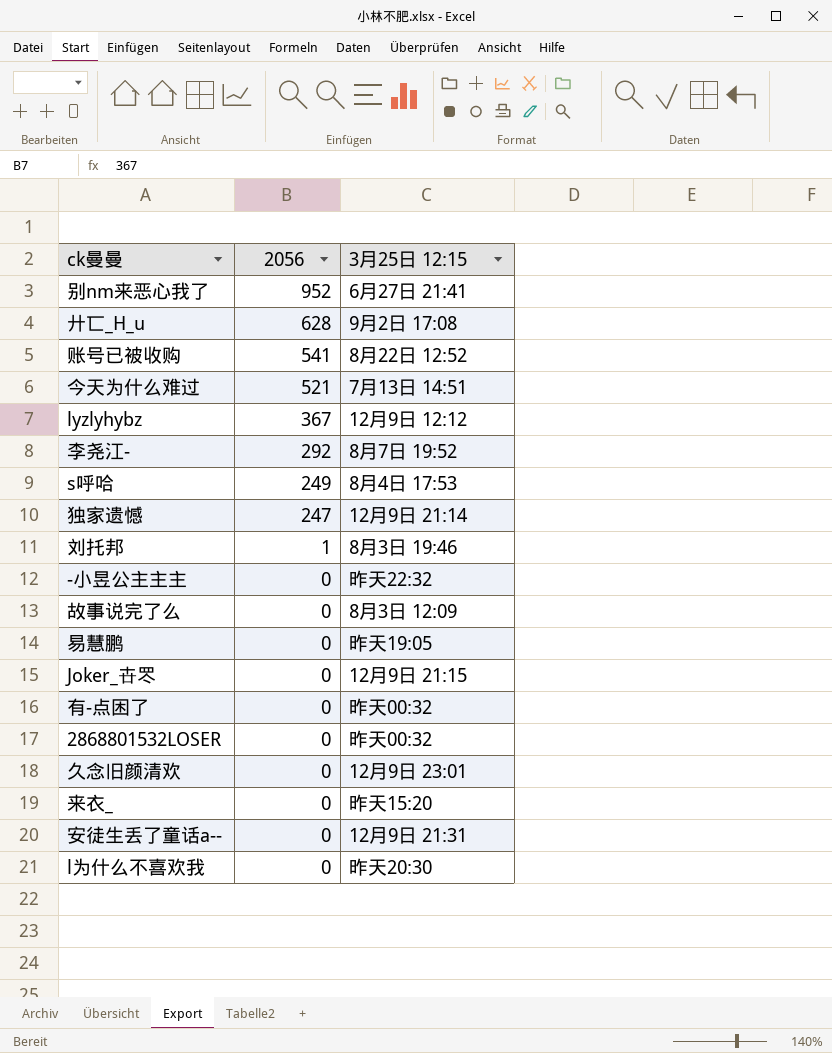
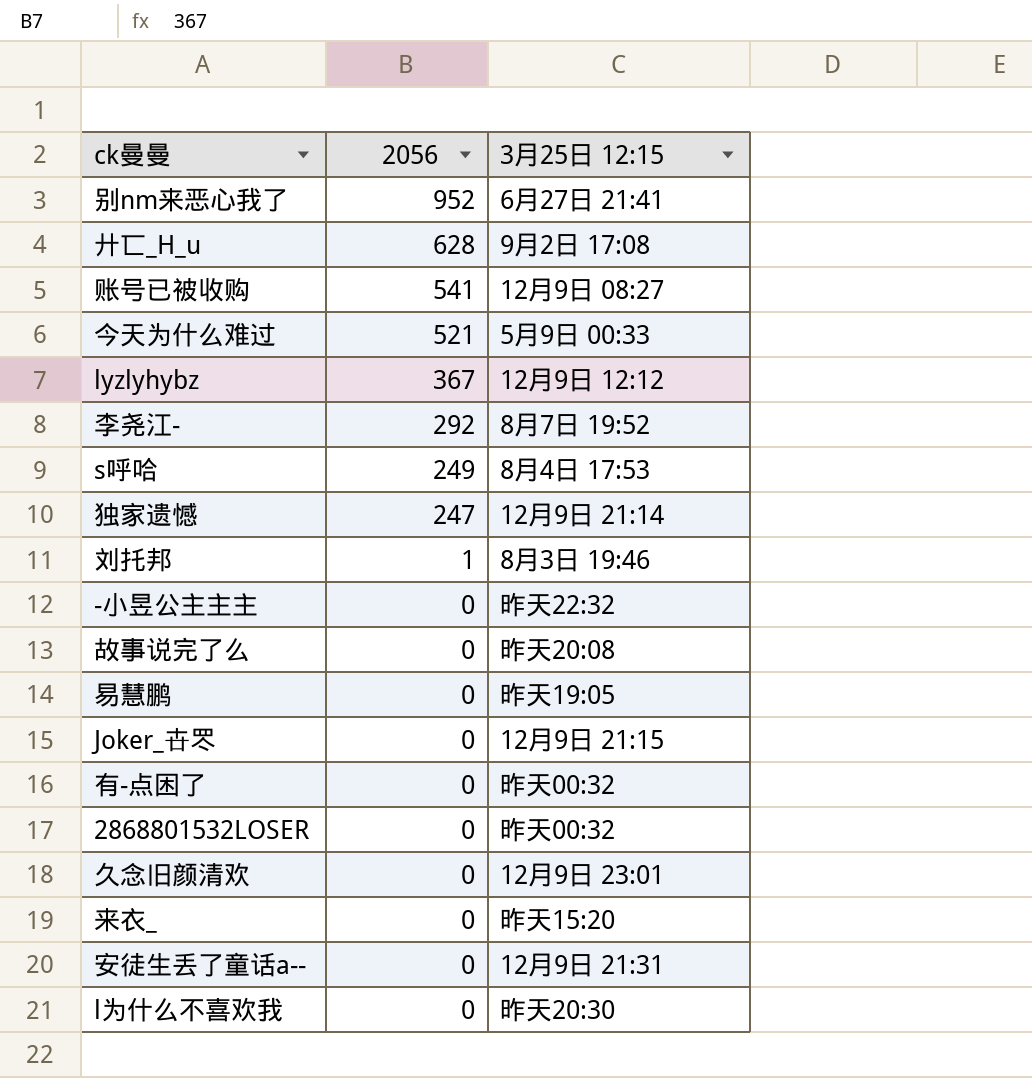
账号已被收购 | 3月25日 12:15: 8月22日 12:52 -> 12月9日 08:27
今天为什么难过 | 3月25日 12:15: 7月13日 14:51 -> 5月9日 00:33
故事说完了么 | 3月25日 12:15: 8月3日 12:09 -> 昨天20:08

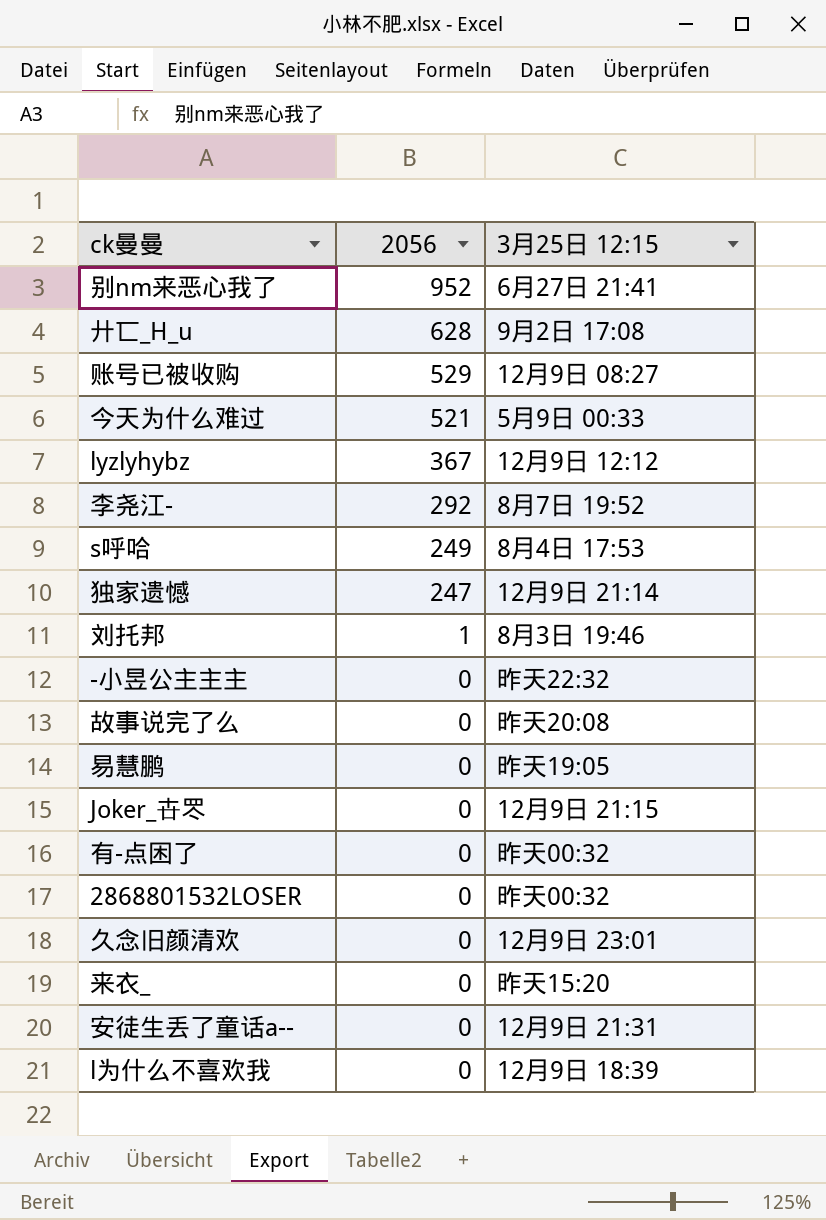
账号已被收购 | 2056: 541 -> 529
l为什么不喜欢我 | 3月25日 12:15: 昨天20:30 -> 12月9日 18:39

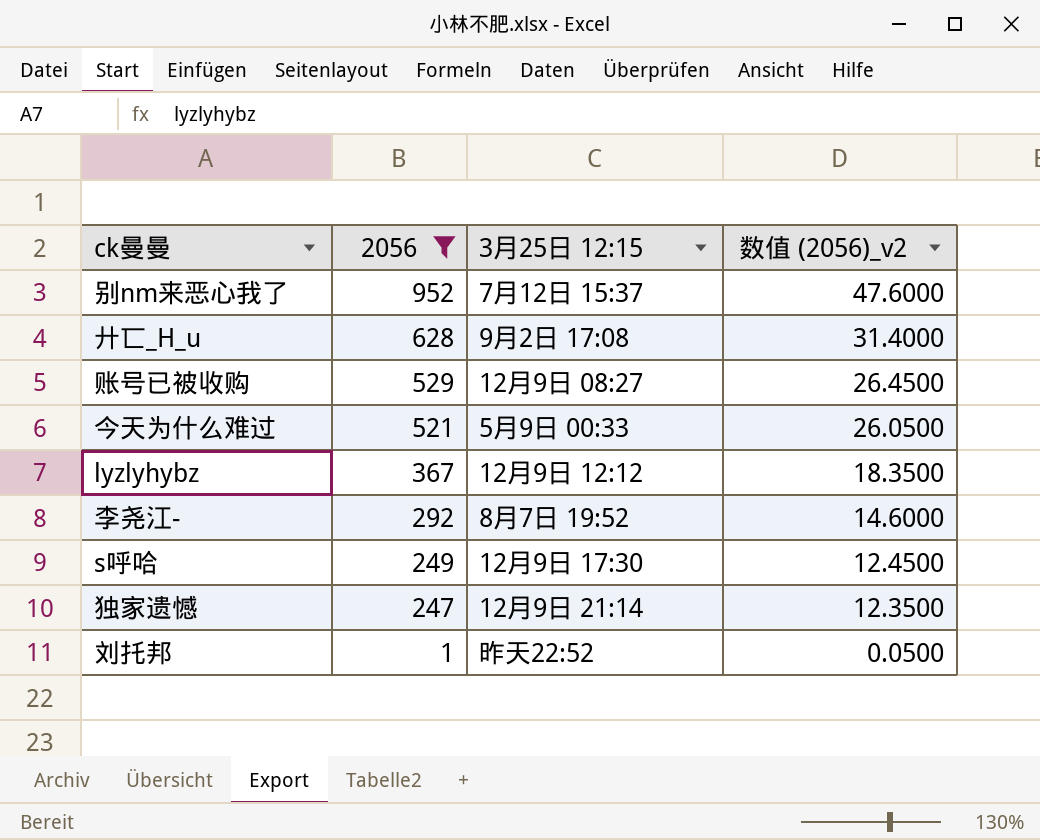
filter: none -> 2056 != 0
column 数值 (2056)_v2 | formula: none -> [2056] * 0.05
别nm来恶心我了 | 3月25日 12:15: 6月27日 21:41 -> 7月12日 15:37
s呼哈 | 3月25日 12:15: 8月4日 17:53 -> 12月9日 17:30
刘托邦 | 3月25日 12:15: 8月3日 19:46 -> 昨天22:52

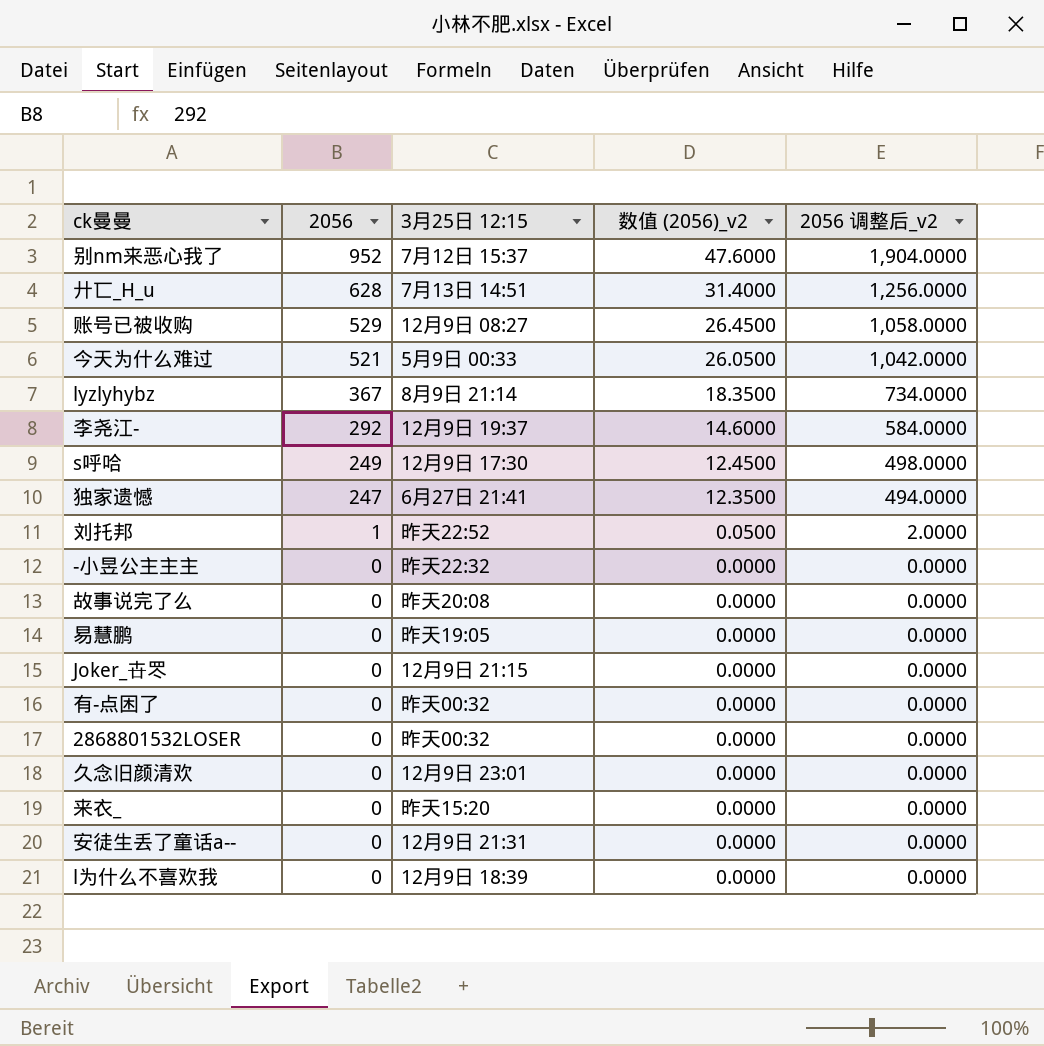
filter: 2056 != 0 -> none
column 2056 调整后_v2 | formula: none -> [2056] * 2
廾匸_H_u | 3月25日 12:15: 9月2日 17:08 -> 7月13日 14:51
lyzlyhybz | 3月25日 12:15: 12月9日 12:12 -> 8月9日 21:14
李尧江- | 3月25日 12:15: 8月7日 19:52 -> 12月9日 19:37
独家遗憾 | 3月25日 12:15: 12月9日 21:14 -> 6月27日 21:41

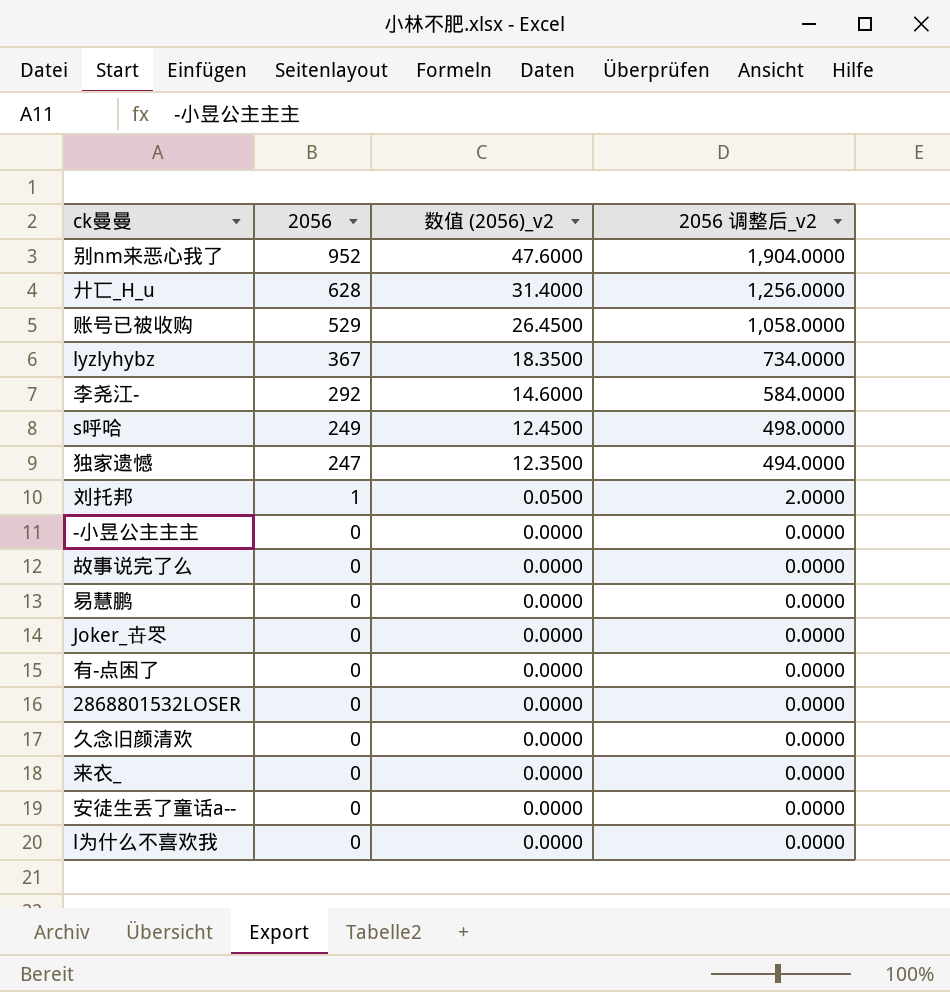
column 3月25日 12:15 | position: 3 -> none
row 今天为什么难过: 521 | 5月9日 00:33 | 26.0500 | 1,042.0000 -> none

